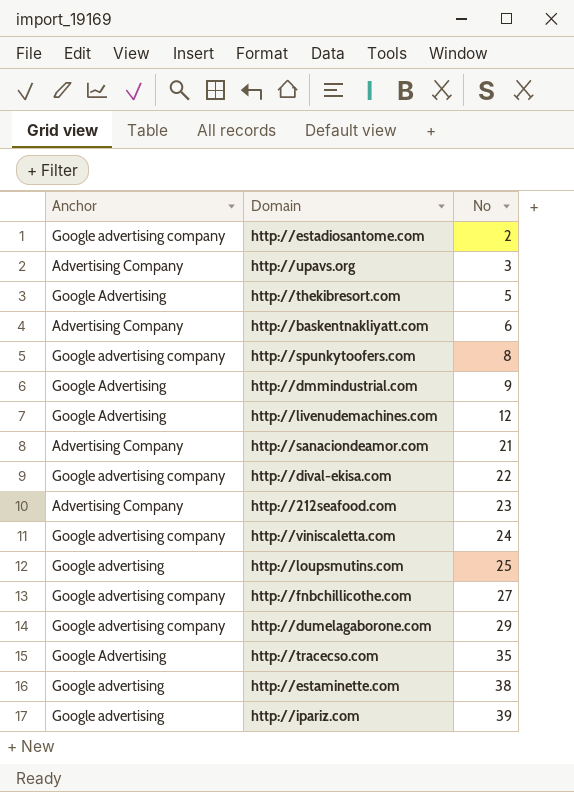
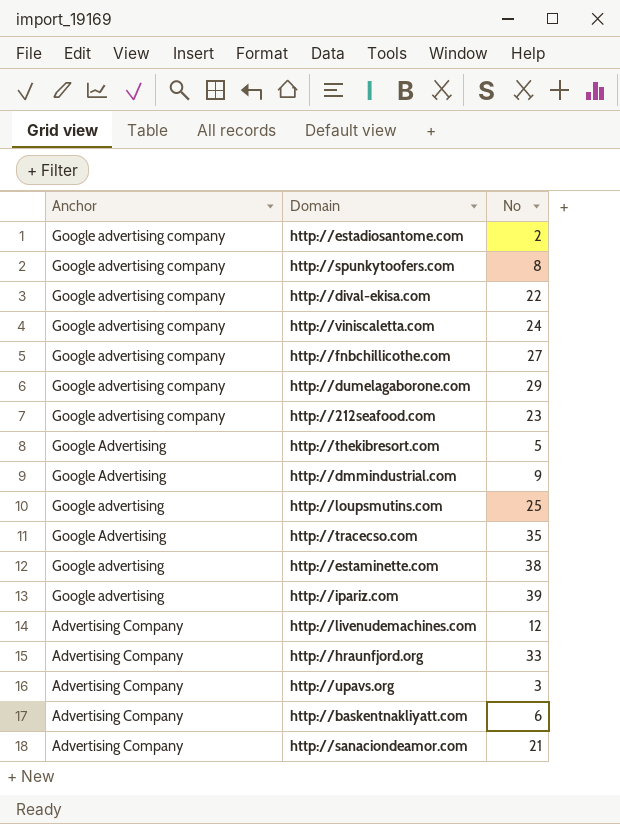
row order: No ascending -> Anchor descending
http://212seafood.com | Anchor: Advertising Company -> Google advertising company
http://livenudemachines.com | Anchor: Google Advertising -> Advertising Company
row http://hraunfjord.org: none -> Advertising Company | 33

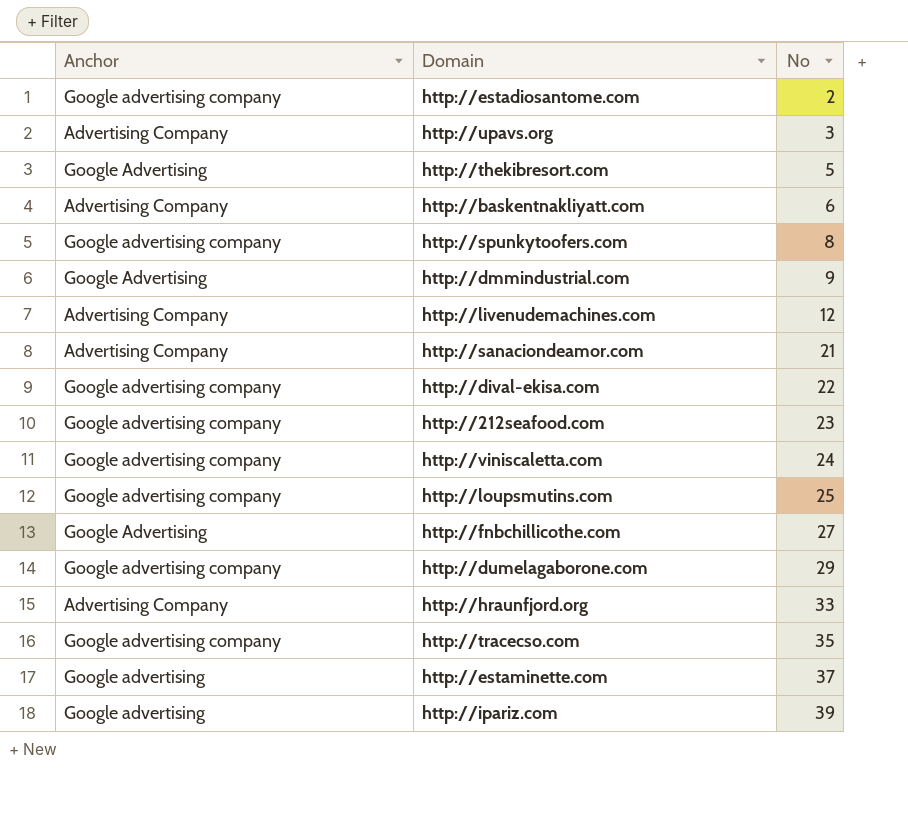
row order: Anchor descending -> No ascending
http://loupsmutins.com | Anchor: Google advertising -> Google advertising company
http://fnbchillicothe.com | Anchor: Google advertising company -> Google Advertising
http://tracecso.com | Anchor: Google Advertising -> Google advertising company
http://estaminette.com | No: 38 -> 37

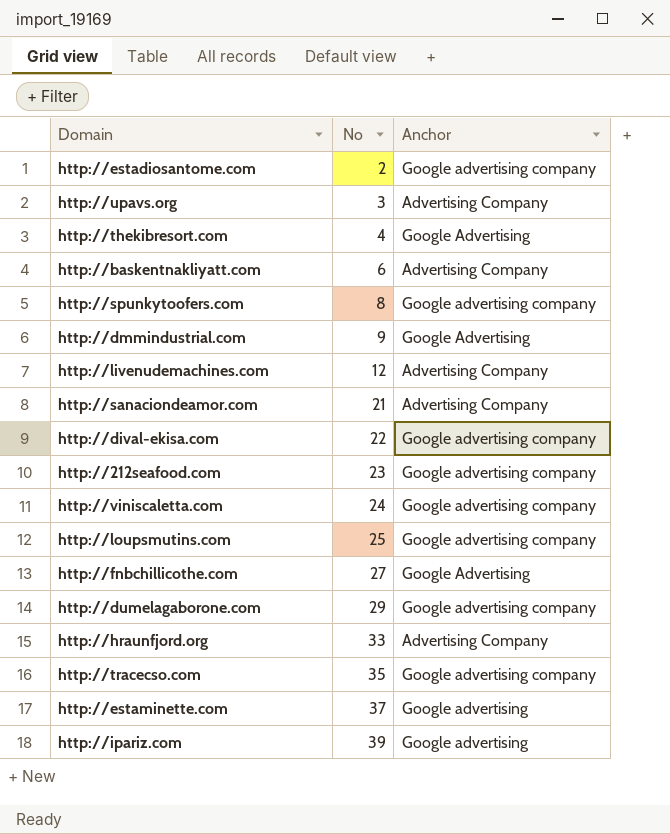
column Anchor | position: 1 -> 3
http://thekibresort.com | No: 5 -> 4

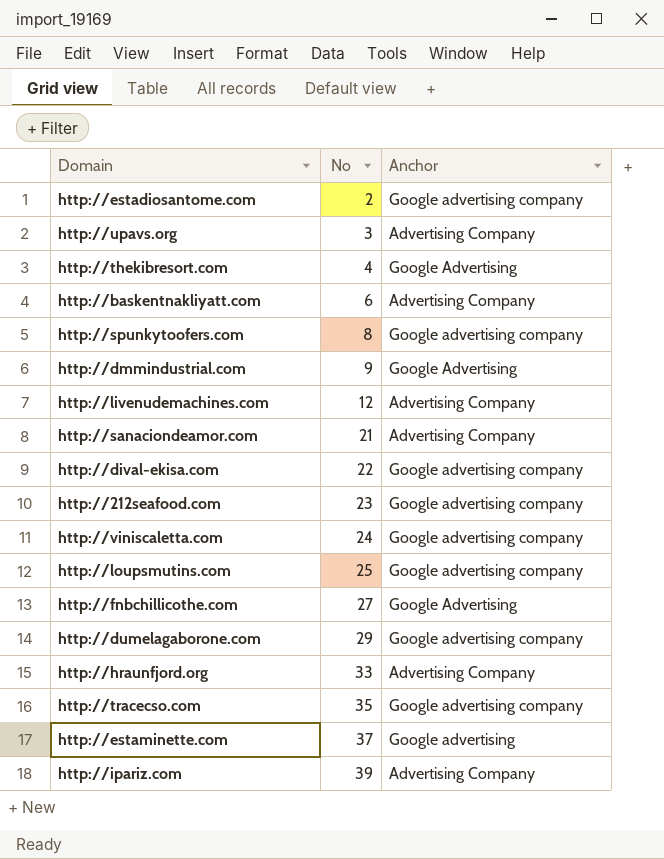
http://ipariz.com | Anchor: Google advertising -> Advertising Company

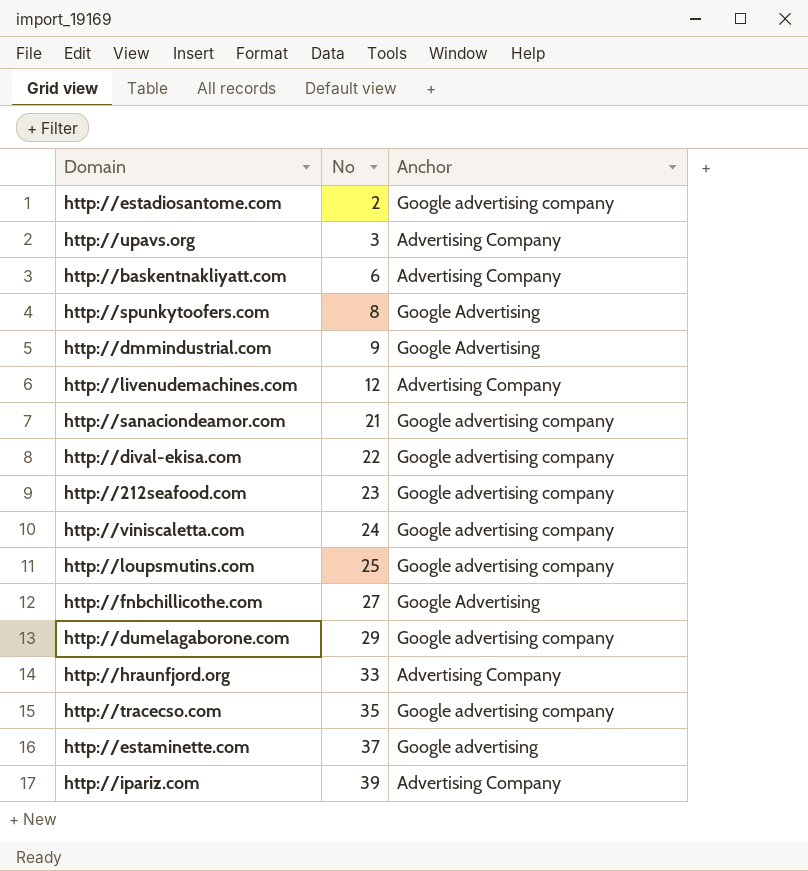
row http://thekibresort.com: 4 | Google Advertising -> none
http://spunkytoofers.com | Anchor: Google advertising company -> Google Advertising
http://sanaciondeamor.com | Anchor: Advertising Company -> Google advertising company

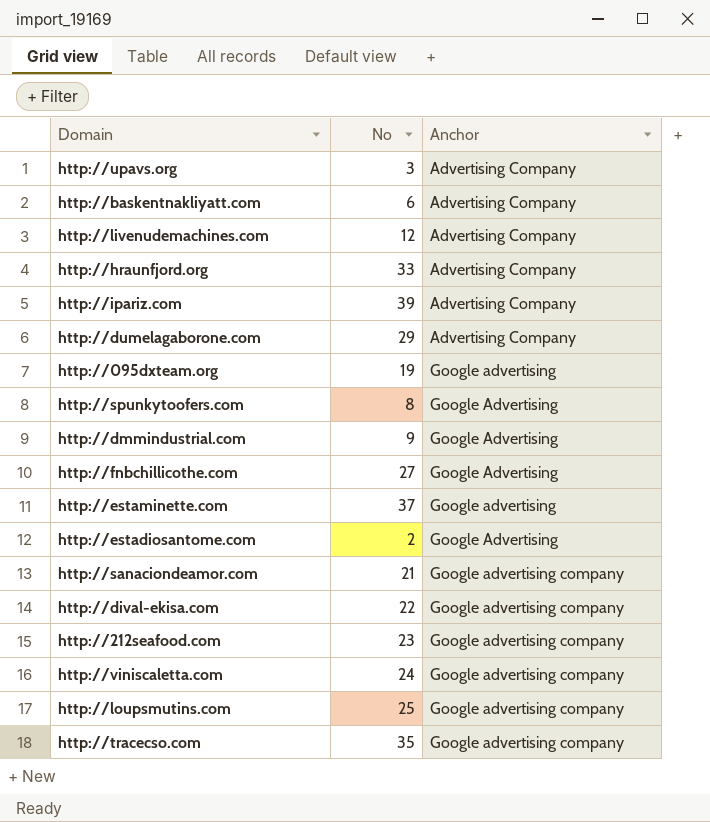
row order: No ascending -> Anchor ascending
http://dumelagaborone.com | Anchor: Google advertising company -> Advertising Company
row http://095dxteam.org: none -> 19 | Google advertising
http://estadiosantome.com | Anchor: Google advertising company -> Google Advertising

